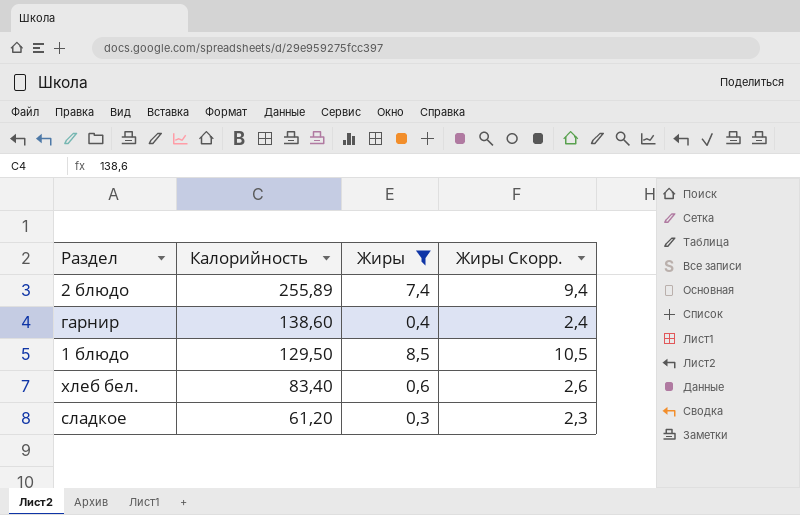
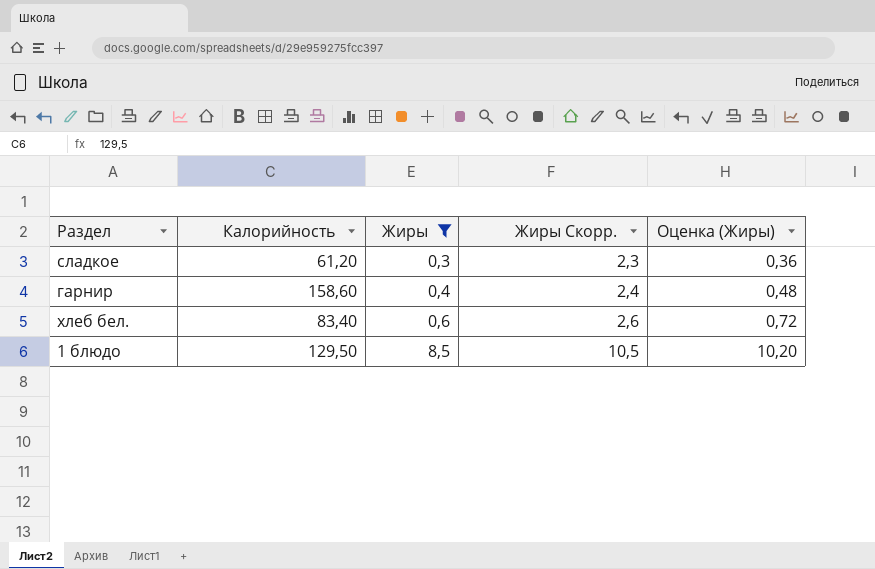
row order: Калорийность descending -> Жиры ascending
column Оценка (Жиры) | formula: none -> [Жиры] * 1,2
row 2 блюдо: 255,89 | 7,4 | 9,4 -> none
гарнир | Калорийность: 138,60 -> 158,60

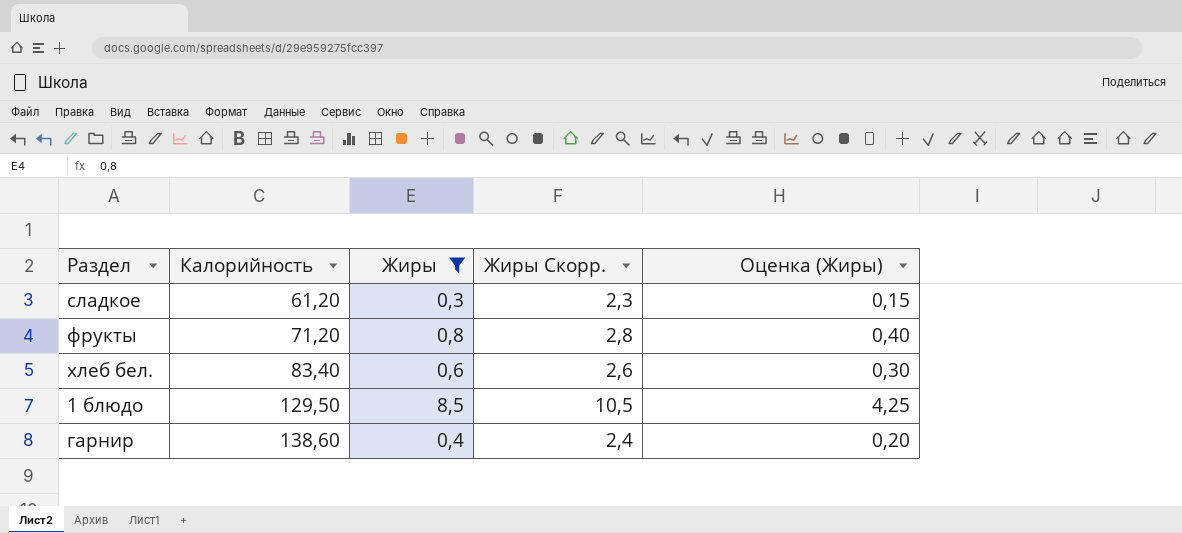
row order: Жиры ascending -> Калорийность ascending
column Оценка (Жиры) | formula: [Жиры] * 1,2 -> [Жиры] * 0,5
row фрукты: none -> 71,20 | 0,8 | 2,8 | 0,40
гарнир | Калорийность: 158,60 -> 138,60

